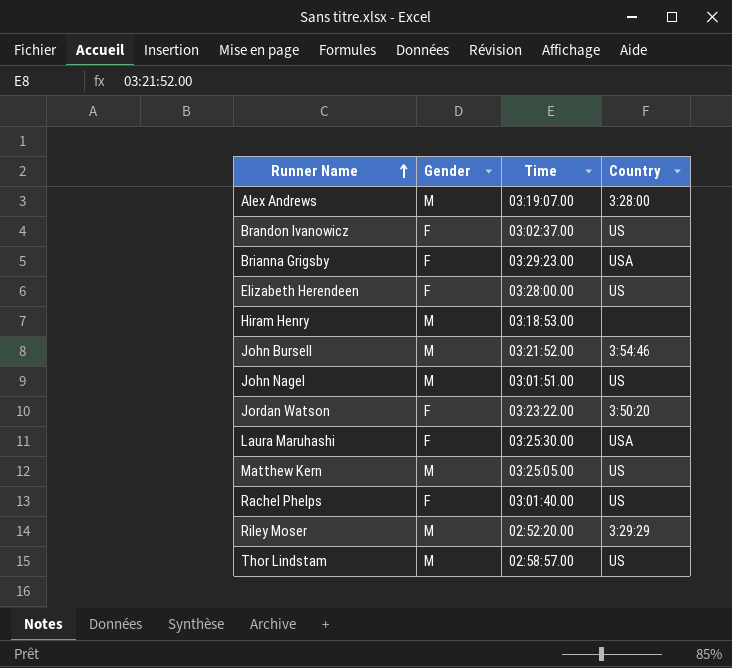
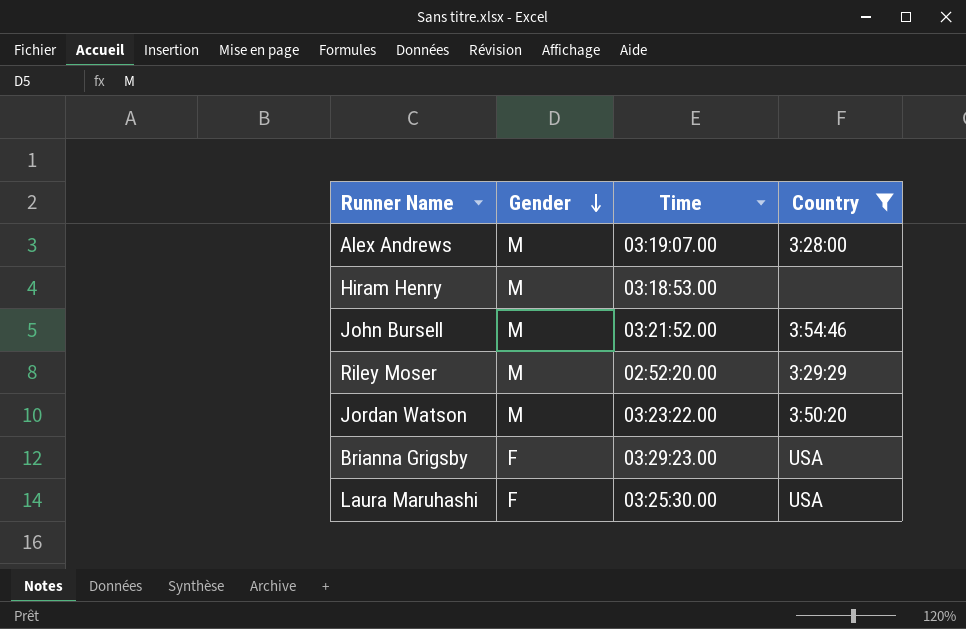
filter: none -> Country != US
row order: Runner Name ascending -> Gender descending
Jordan Watson | Gender: F -> M

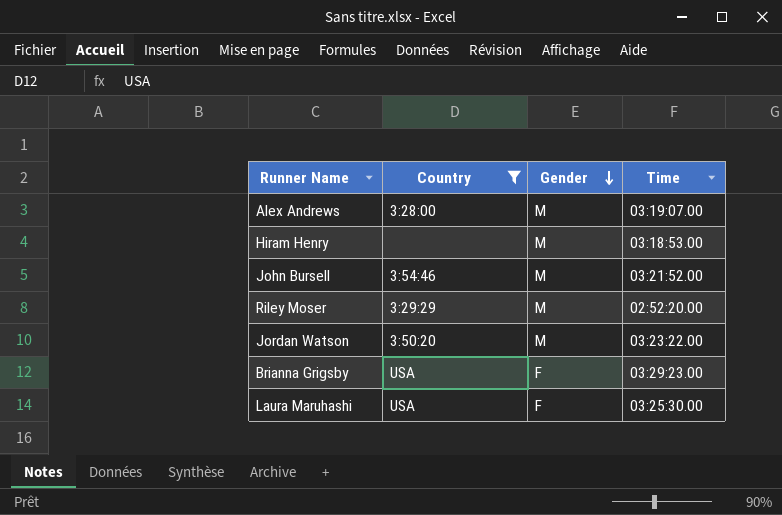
column Country | position: 4 -> 2

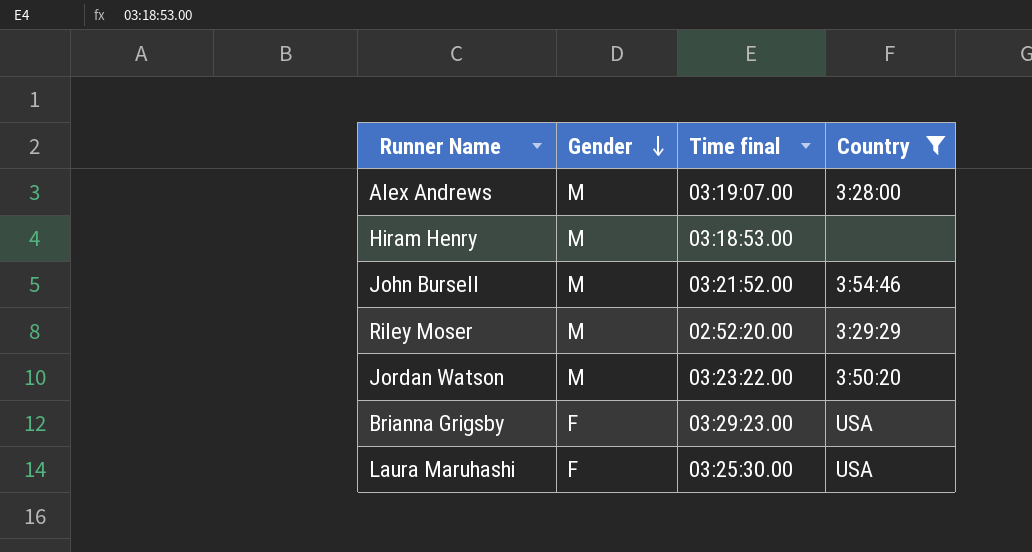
column name: Time -> Time final
column Country | position: 2 -> 4

